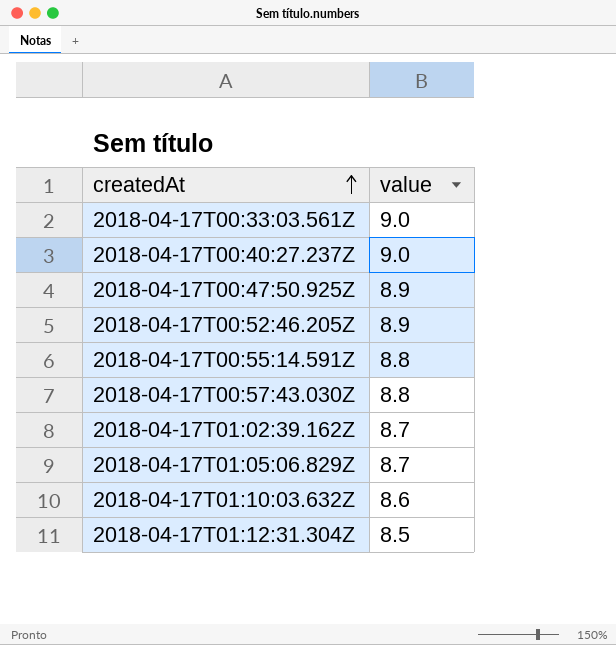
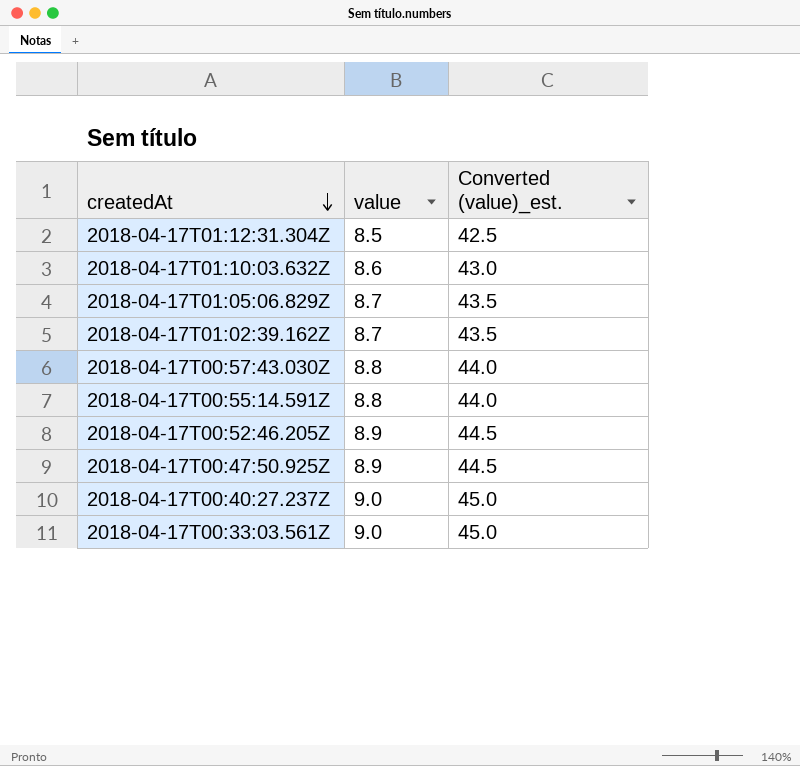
row order: createdAt ascending -> createdAt descending
column Converted (value)_est. | formula: none -> [value] * 5

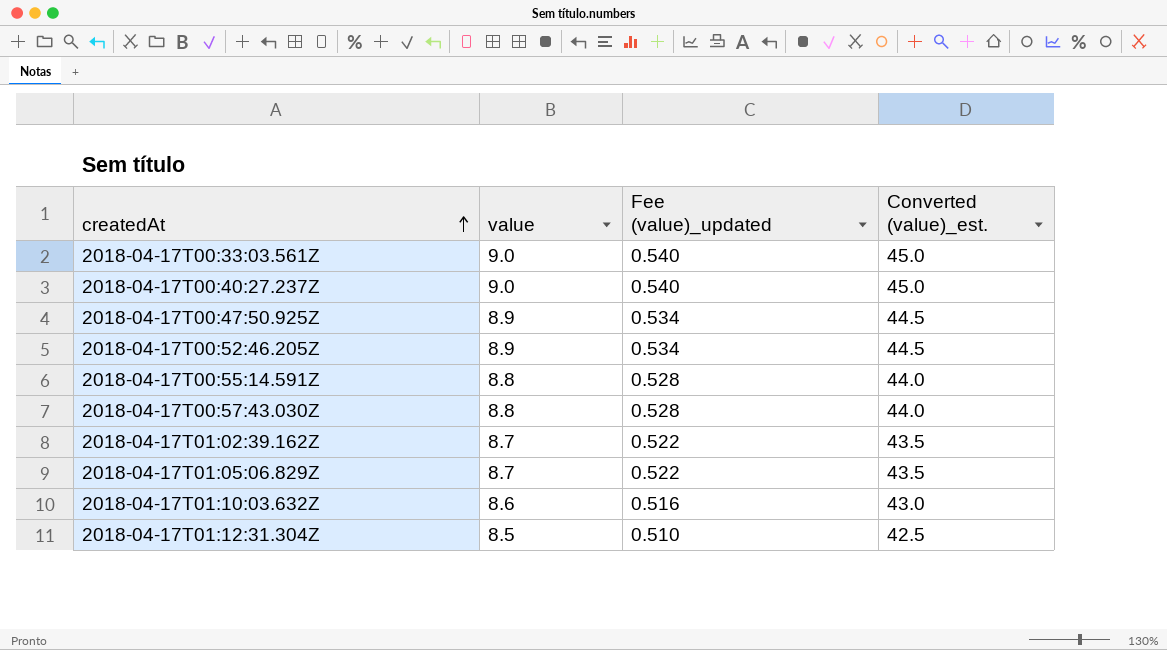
row order: createdAt descending -> createdAt ascending
column Fee (value)_updated | formula: none -> [value] * 0.06

